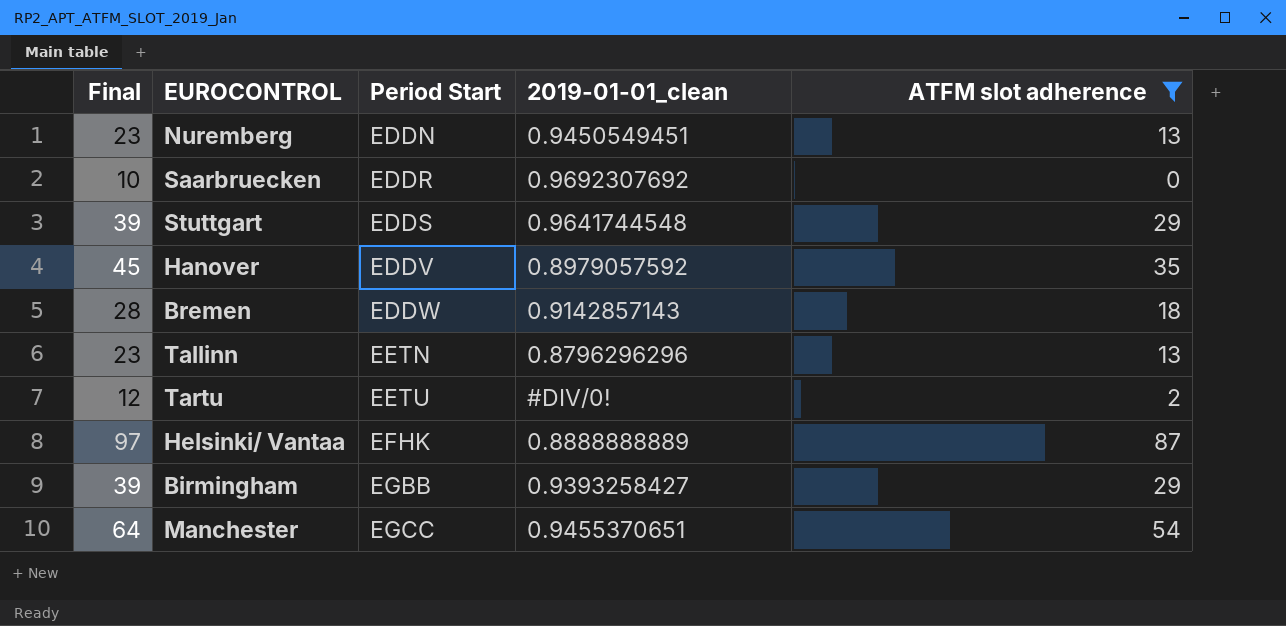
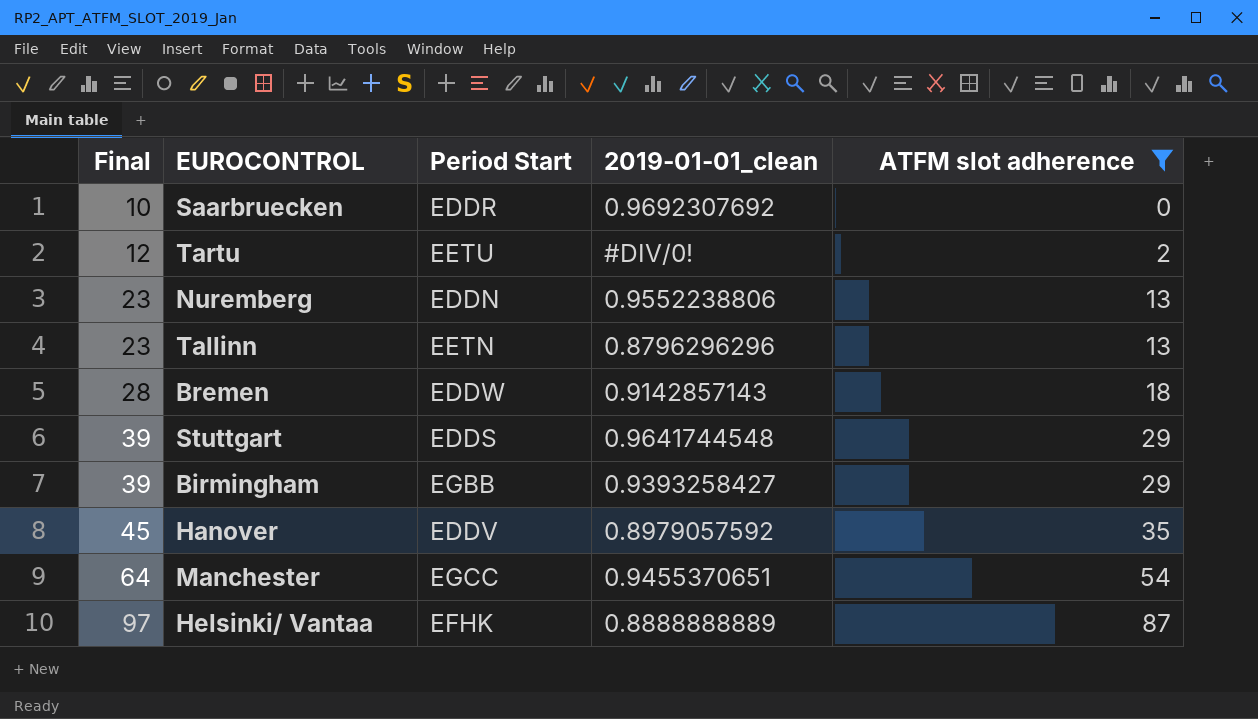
row order: Period Start ascending -> Final ascending
Nuremberg | 2019-01-01_clean: 0.9450549451 -> 0.9552238806

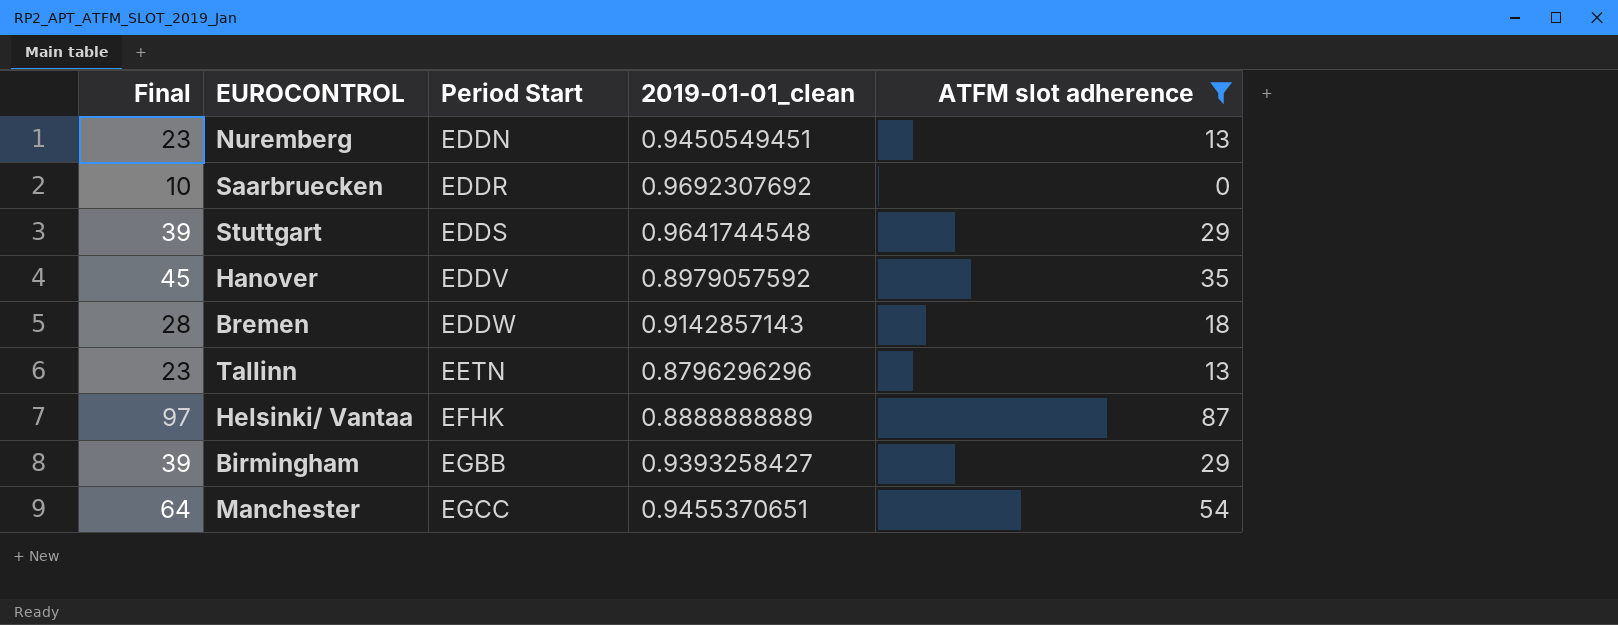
row order: Final ascending -> Period Start ascending
row Tartu: 12 | EETU | #DIV/0! | 2 -> none
Nuremberg | 2019-01-01_clean: 0.9552238806 -> 0.9450549451

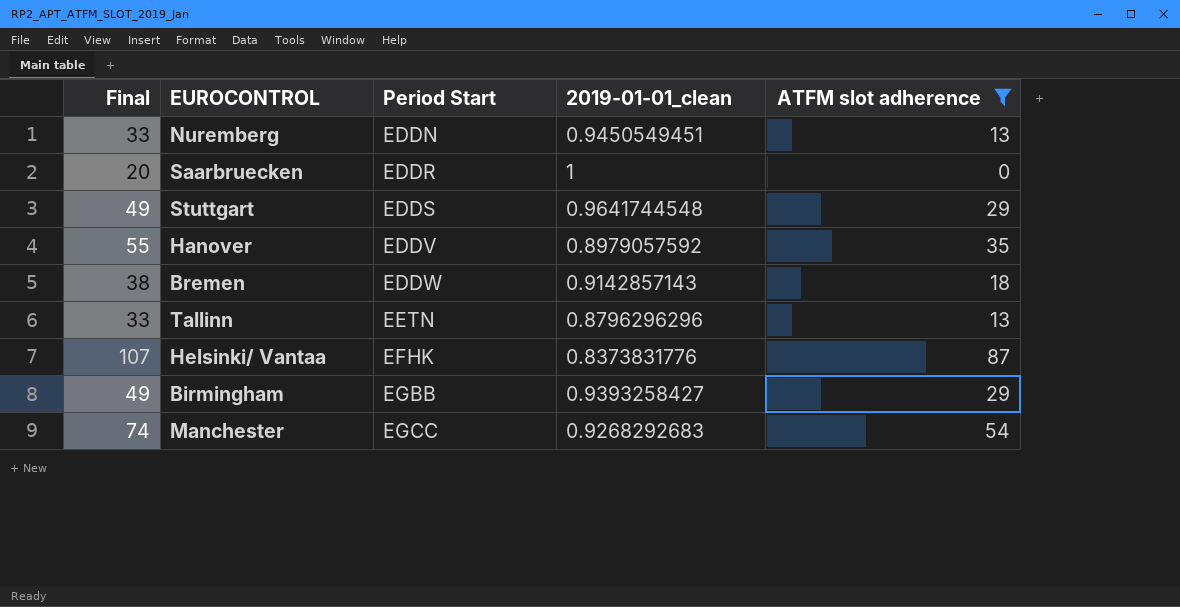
column Final | formula: [ATFM slot adherence] + 10 -> [ATFM slot adherence] + 20
Saarbruecken | 2019-01-01_clean: 0.9692307692 -> 1
Helsinki/ Vantaa | 2019-01-01_clean: 0.8888888889 -> 0.8373831776
Manchester | 2019-01-01_clean: 0.9455370651 -> 0.9268292683

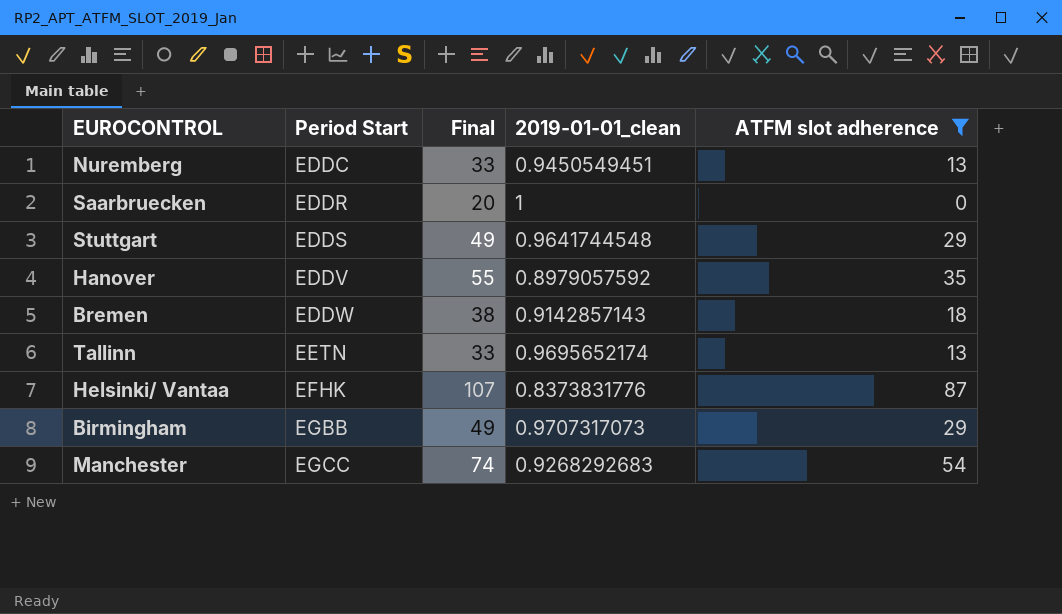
column Final | position: 1 -> 3
Nuremberg | Period Start: EDDN -> EDDC
Tallinn | 2019-01-01_clean: 0.8796296296 -> 0.9695652174
Birmingham | 2019-01-01_clean: 0.9393258427 -> 0.9707317073

